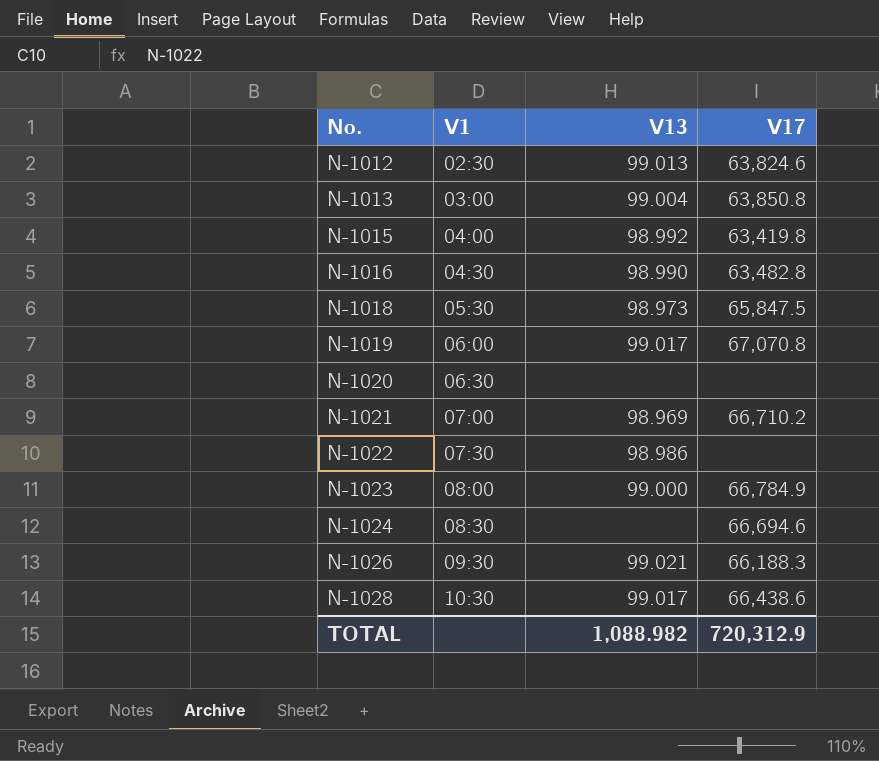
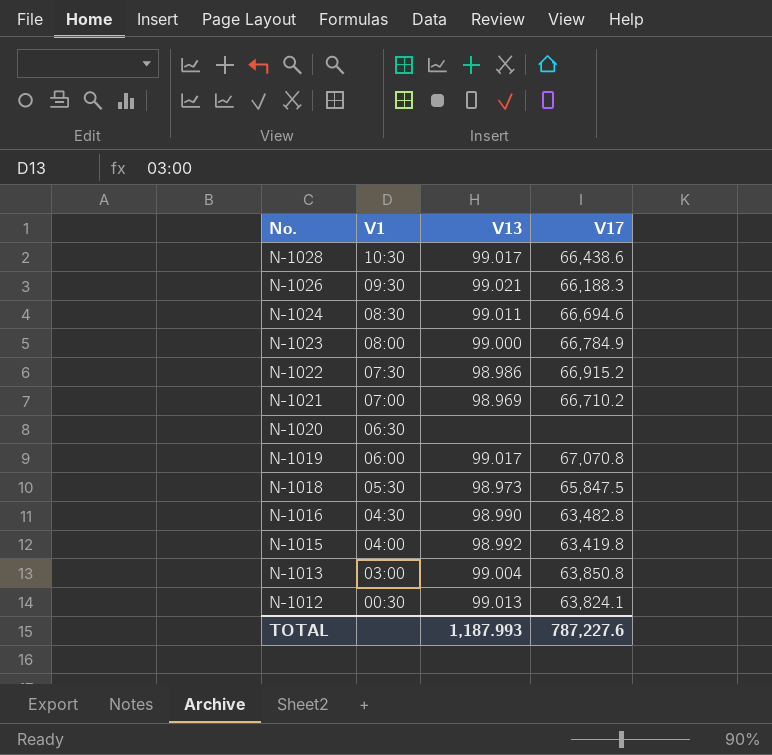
row order: No. ascending -> No. descending
N-1024 | V13: none -> 99.011
N-1022 | V17: none -> 66,915.2
N-1012 | V1: 02:30 -> 00:30
N-1012 | V17: 63,824.6 -> 63,824.1
TOTAL | V13: 1,088.982 -> 1,187.993
TOTAL | V17: 720,312.9 -> 787,227.6

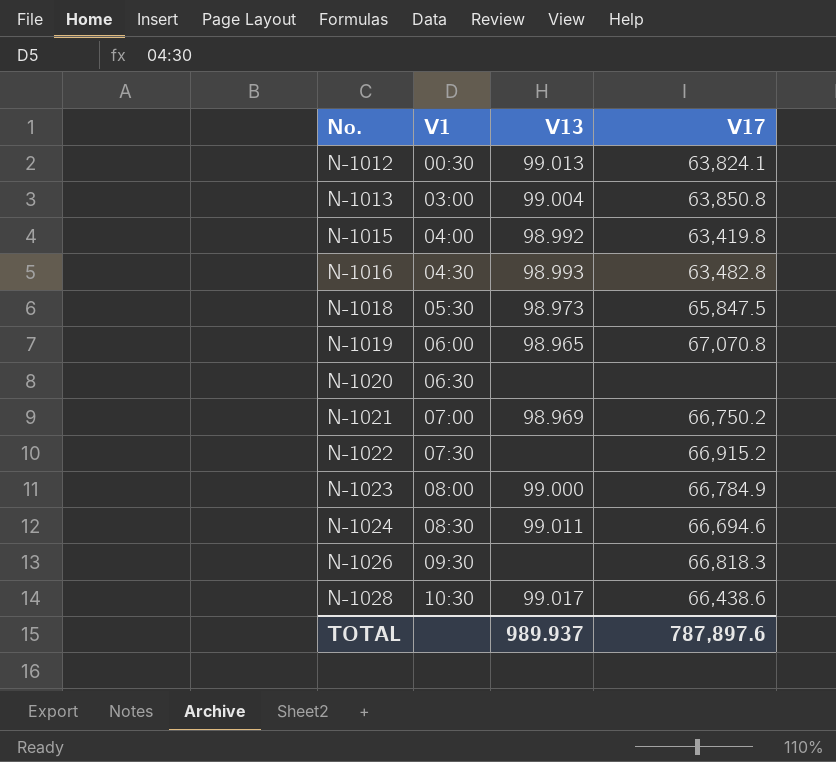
row order: No. descending -> No. ascending
N-1016 | V13: 98.990 -> 98.993
N-1019 | V13: 99.017 -> 98.965
N-1021 | V17: 66,710.2 -> 66,750.2
N-1022 | V13: 98.986 -> none
N-1026 | V13: 99.021 -> none
N-1026 | V17: 66,188.3 -> 66,818.3
TOTAL | V13: 1,187.993 -> 989.937
TOTAL | V17: 787,227.6 -> 787,897.6

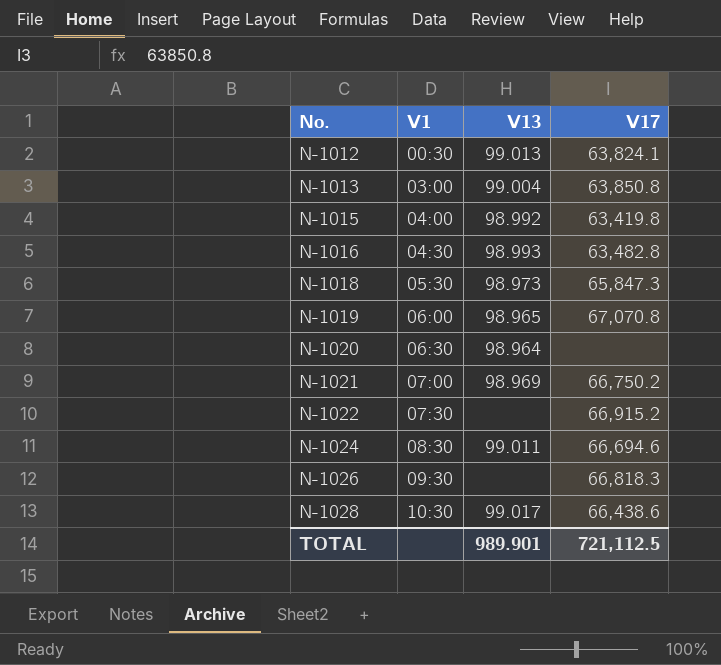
row N-1023: 08:00 | 99.000 | 66,784.9 -> none
N-1018 | V17: 65,847.5 -> 65,847.3
N-1020 | V13: none -> 98.964
TOTAL | V13: 989.937 -> 989.901
TOTAL | V17: 787,897.6 -> 721,112.5

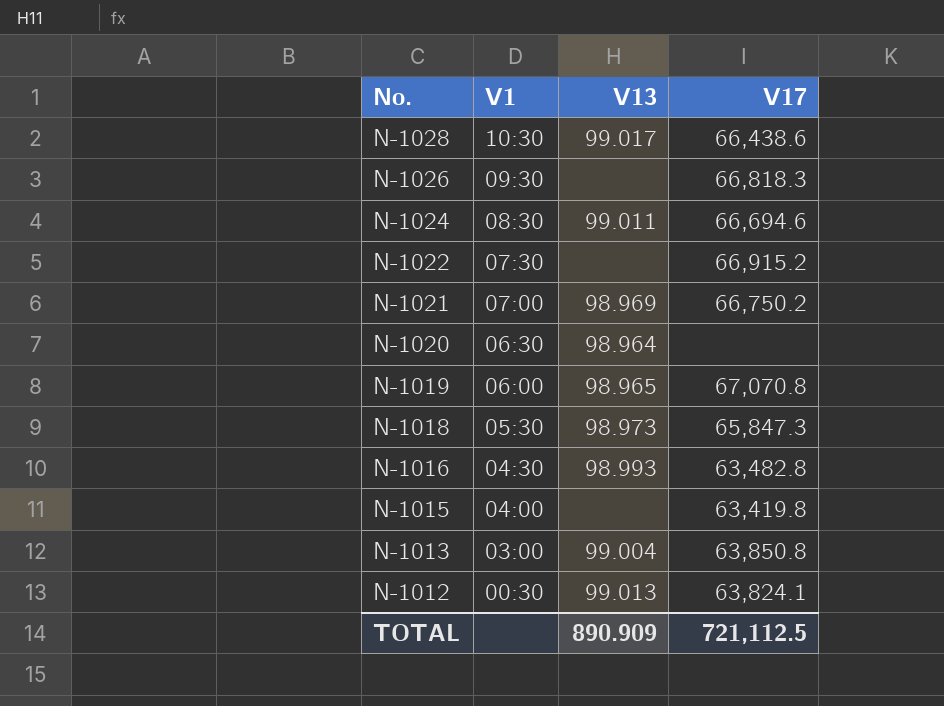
row order: No. ascending -> No. descending
N-1015 | V13: 98.992 -> none
TOTAL | V13: 989.901 -> 890.909

